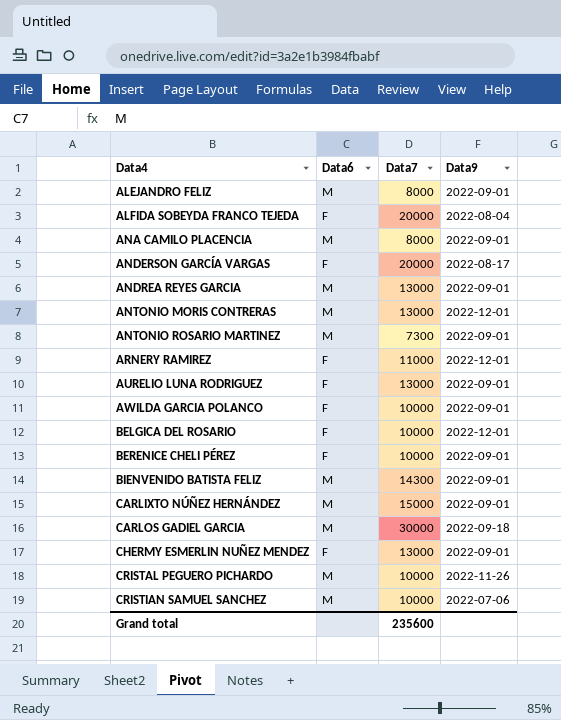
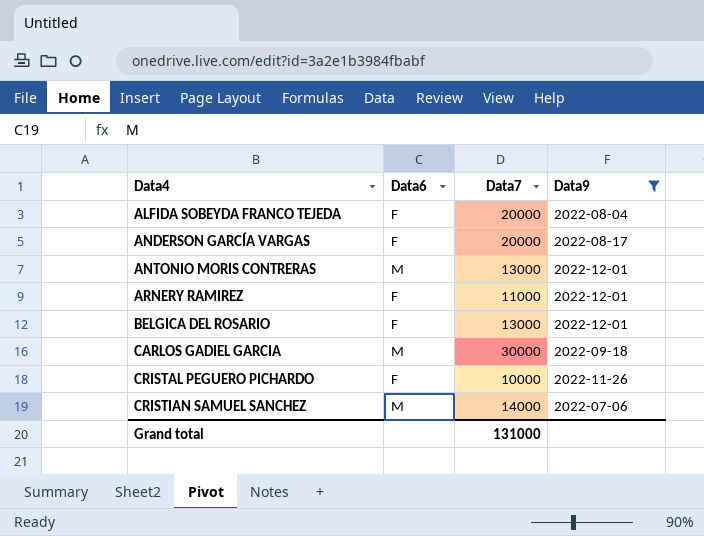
filter: none -> Data9 != 2022-09-01
BELGICA DEL ROSARIO | Data7: 10000 -> 13000
CRISTAL PEGUERO PICHARDO | Data6: M -> F
CRISTIAN SAMUEL SANCHEZ | Data7: 10000 -> 14000
Grand total | Data7: 235600 -> 131000

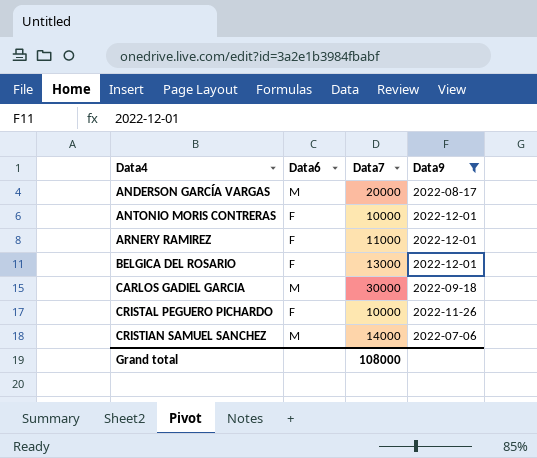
row ALFIDA SOBEYDA FRANCO TEJEDA: F | 20000 | 2022-08-04 -> none
ANDERSON GARCÍA VARGAS | Data6: F -> M
ANTONIO MORIS CONTRERAS | Data6: M -> F
ANTONIO MORIS CONTRERAS | Data7: 13000 -> 10000
Grand total | Data7: 131000 -> 108000

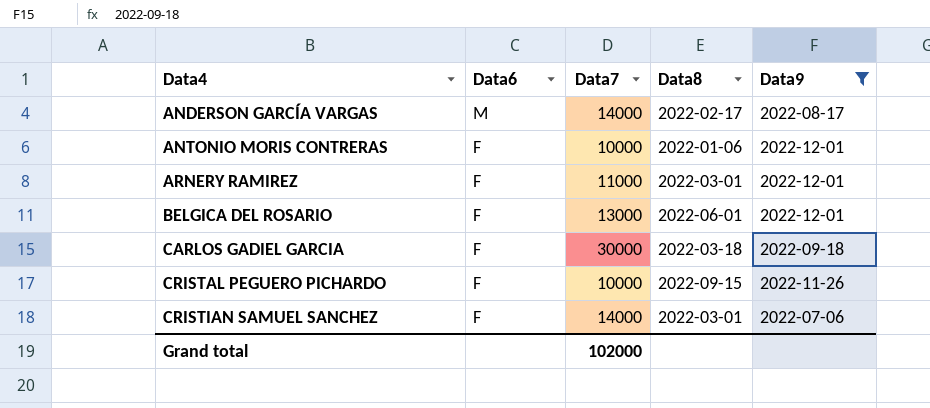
column Data8 | position: none -> 4
ANDERSON GARCÍA VARGAS | Data7: 20000 -> 14000
CARLOS GADIEL GARCIA | Data6: M -> F
CRISTIAN SAMUEL SANCHEZ | Data6: M -> F
Grand total | Data7: 108000 -> 102000

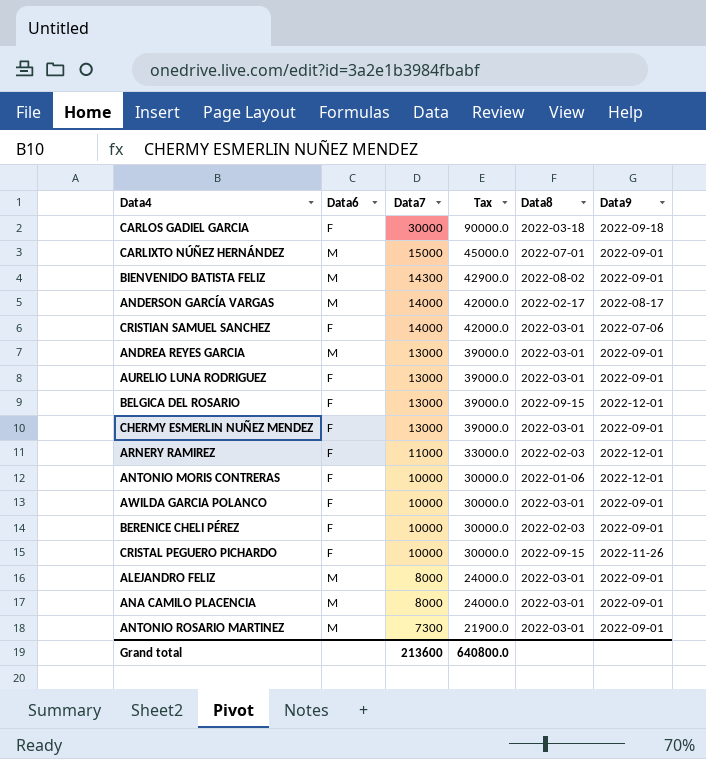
filter: Data9 != 2022-09-01 -> none
row order: Data4 ascending -> Data7 descending
column Tax | formula: none -> [Data7] * 3
BELGICA DEL ROSARIO | Data8: 2022-06-01 -> 2022-09-15
ARNERY RAMIREZ | Data8: 2022-03-01 -> 2022-02-03
Grand total | Data7: 102000 -> 213600

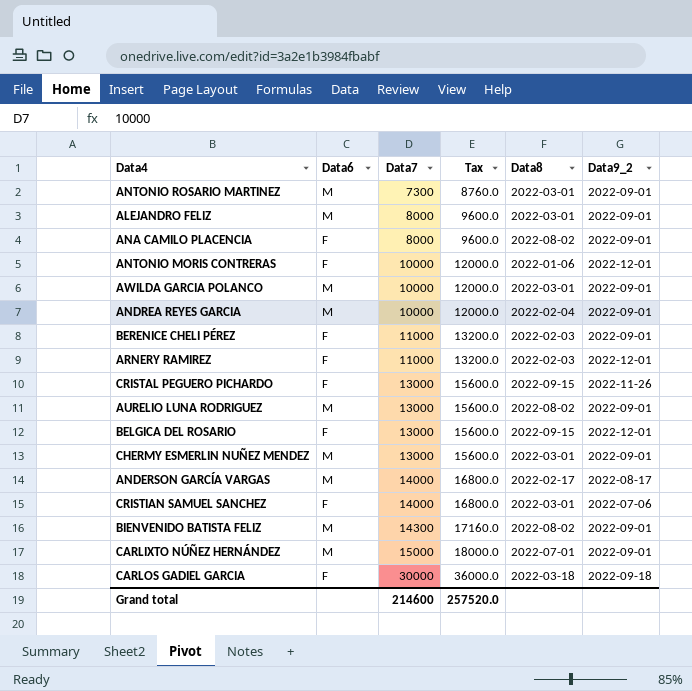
row order: Data7 descending -> Data7 ascending
column Tax | formula: [Data7] * 3 -> [Data7] * 1.2
column name: Data9 -> Data9_2
ANA CAMILO PLACENCIA | Data6: M -> F
ANA CAMILO PLACENCIA | Data8: 2022-03-01 -> 2022-08-02
AWILDA GARCIA POLANCO | Data6: F -> M
ANDREA REYES GARCIA | Data7: 13000 -> 10000
ANDREA REYES GARCIA | Data8: 2022-03-01 -> 2022-02-04
BERENICE CHELI PÉREZ | Data7: 10000 -> 11000
CRISTAL PEGUERO PICHARDO | Data7: 10000 -> 13000
AURELIO LUNA RODRIGUEZ | Data6: F -> M
AURELIO LUNA RODRIGUEZ | Data8: 2022-03-01 -> 2022-08-02
CHERMY ESMERLIN NUÑEZ MENDEZ | Data6: F -> M
Grand total | Data7: 213600 -> 214600
Grand total | Tax: 640800.0 -> 257520.0

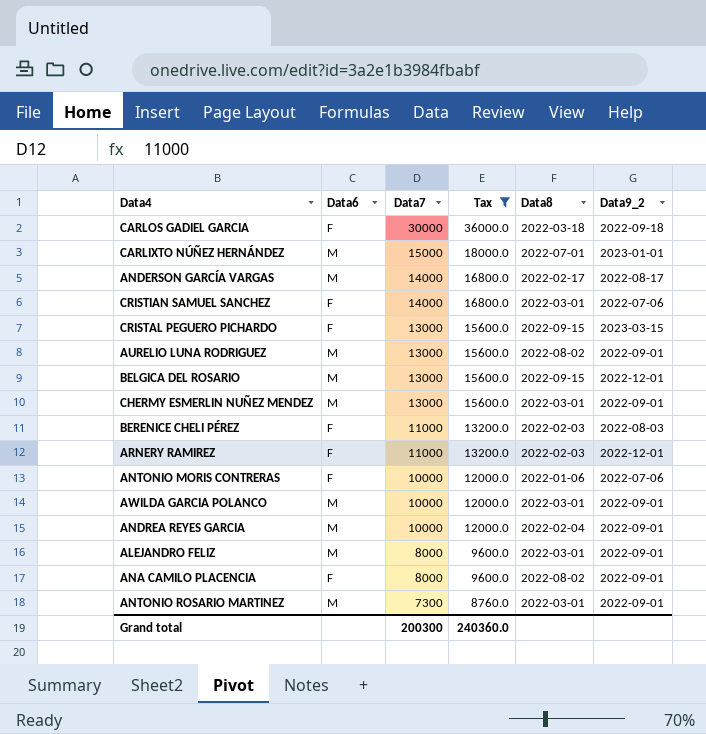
filter: none -> Tax != 17160.0
row order: Data7 ascending -> Data7 descending
CARLIXTO NÚÑEZ HERNÁNDEZ | Data9_2: 2022-09-01 -> 2023-01-01
CRISTAL PEGUERO PICHARDO | Data9_2: 2022-11-26 -> 2023-03-15
BELGICA DEL ROSARIO | Data6: F -> M
BERENICE CHELI PÉREZ | Data9_2: 2022-09-01 -> 2022-08-03
ANTONIO MORIS CONTRERAS | Data9_2: 2022-12-01 -> 2022-07-06
Grand total | Data7: 214600 -> 200300
Grand total | Tax: 257520.0 -> 240360.0

